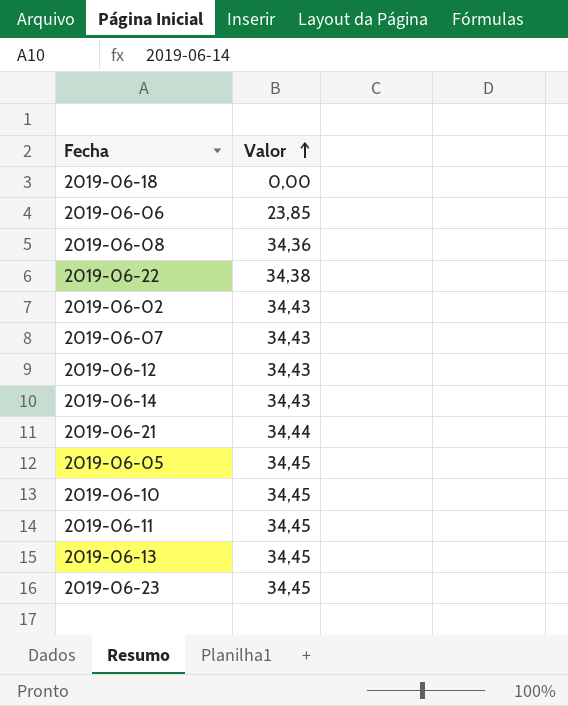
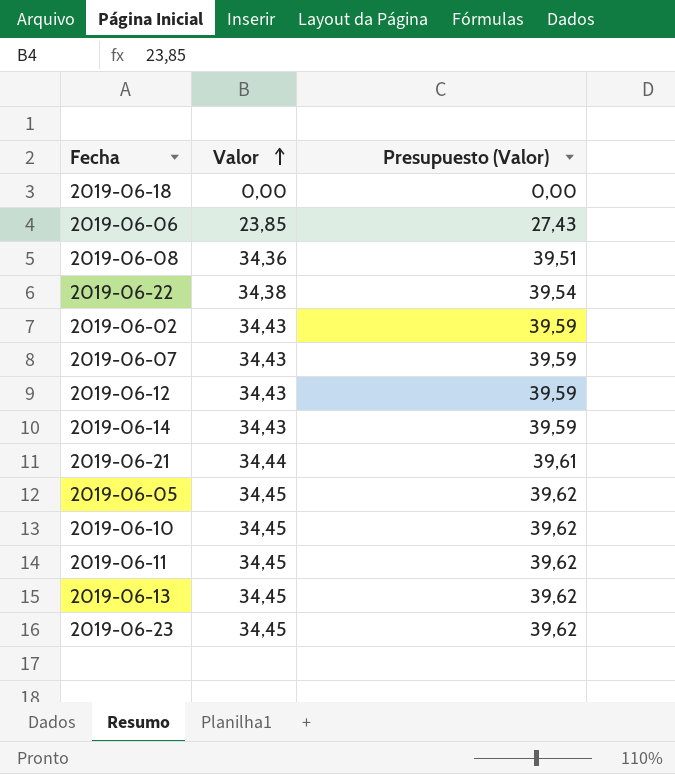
column Presupuesto (Valor) | formula: none -> [Valor] * 1,15

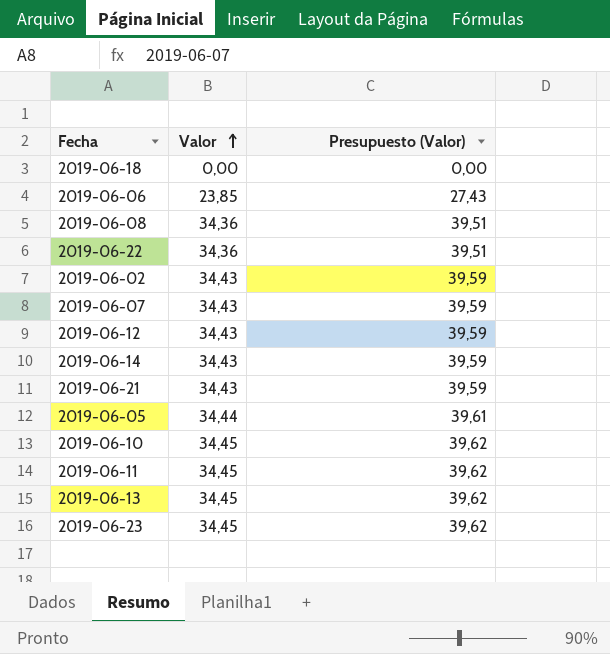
2019-06-22 | Valor: 34,38 -> 34,36
2019-06-22 | Presupuesto (Valor): 39,54 -> 39,51
2019-06-21 | Valor: 34,44 -> 34,43
2019-06-21 | Presupuesto (Valor): 39,61 -> 39,59
2019-06-05 | Valor: 34,45 -> 34,44
2019-06-05 | Presupuesto (Valor): 39,62 -> 39,61

